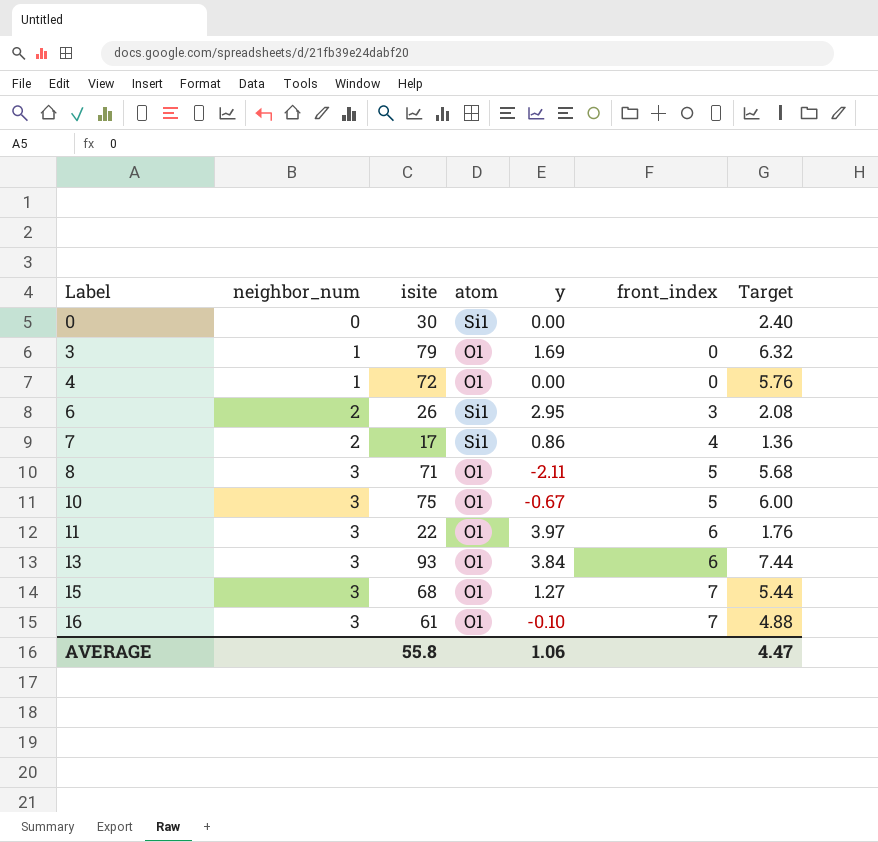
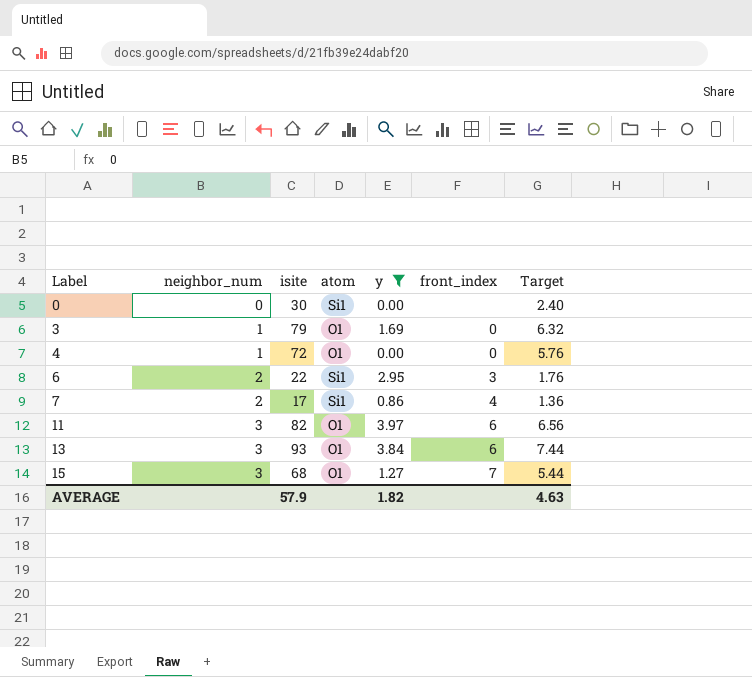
filter: none -> y >= 0.00
6 | isite: 26 -> 22
6 | Target: 2.08 -> 1.76
11 | isite: 22 -> 82
11 | Target: 1.76 -> 6.56
AVERAGE | isite: 55.8 -> 57.9
AVERAGE | y: 1.06 -> 1.82
AVERAGE | Target: 4.47 -> 4.63

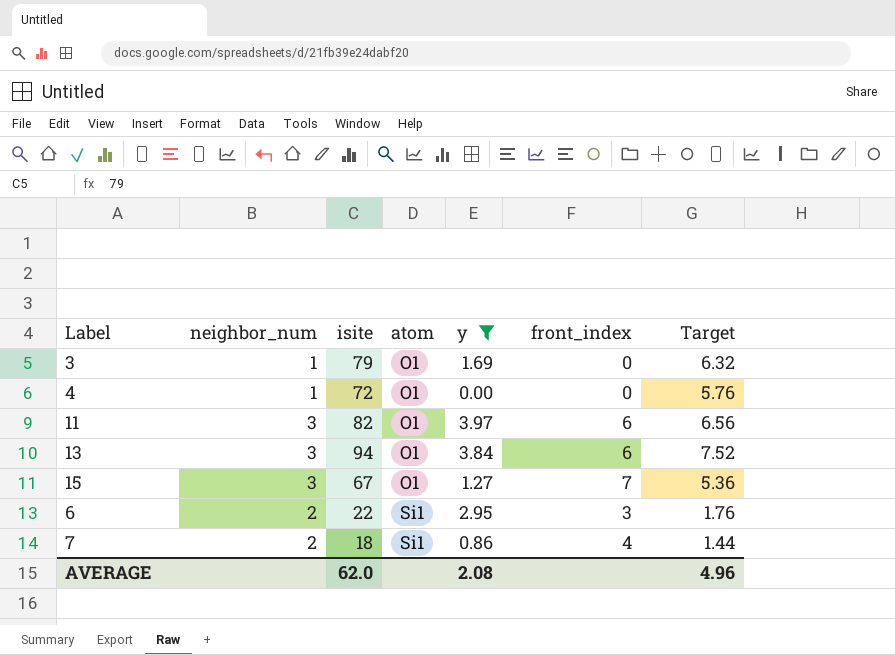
row order: Label ascending -> atom ascending
row 0: 0 | 30 | Si1 | 0.00 | none | 2.40 -> none
13 | isite: 93 -> 94
13 | Target: 7.44 -> 7.52
15 | isite: 68 -> 67
15 | Target: 5.44 -> 5.36
7 | isite: 17 -> 18
7 | Target: 1.36 -> 1.44
AVERAGE | isite: 57.9 -> 62.0
AVERAGE | y: 1.82 -> 2.08
AVERAGE | Target: 4.63 -> 4.96

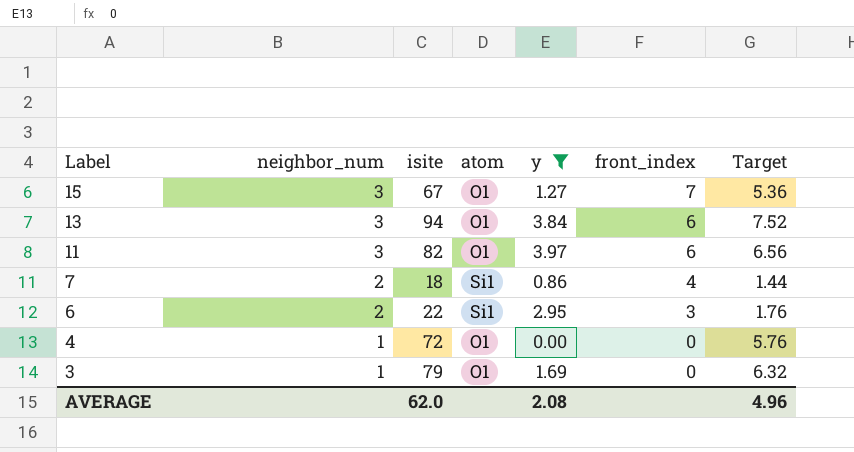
row order: atom ascending -> Label descending

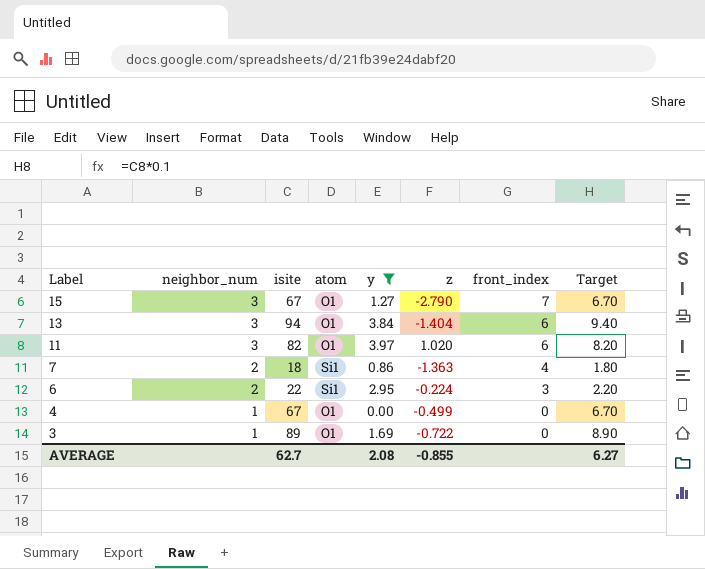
column z | position: none -> 6
column Target | formula: [isite] * 0.08 -> [isite] * 0.1
4 | isite: 72 -> 67
3 | isite: 79 -> 89
AVERAGE | isite: 62.0 -> 62.7
AVERAGE | Target: 4.96 -> 6.27

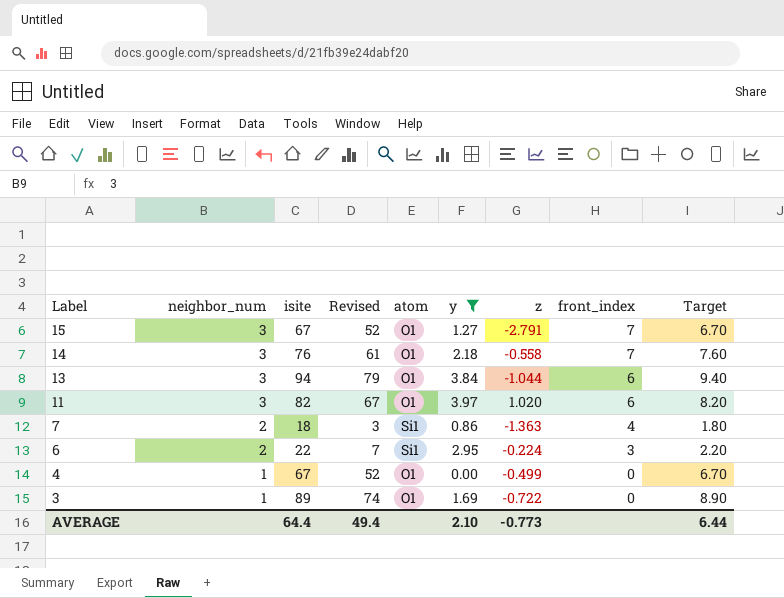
column Revised | formula: none -> [isite] - 15
15 | z: -2.790 -> -2.791
row 14: none -> 3 | 76 | 61 | O1 | 2.18 | -0.558 | 7 | 7.60
13 | z: -1.404 -> -1.044
AVERAGE | isite: 62.7 -> 64.4
AVERAGE | y: 2.08 -> 2.10
AVERAGE | z: -0.855 -> -0.773
AVERAGE | Target: 6.27 -> 6.44

